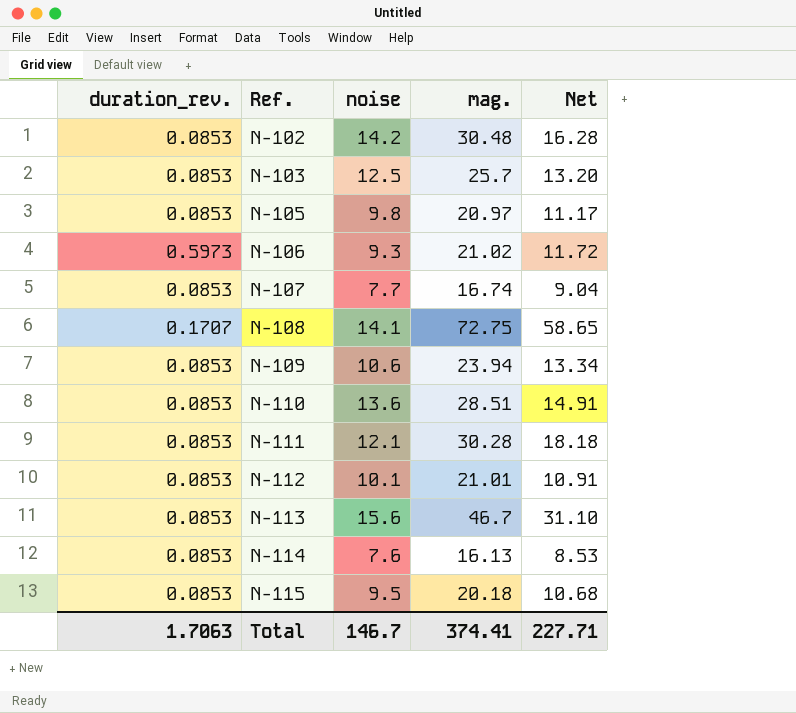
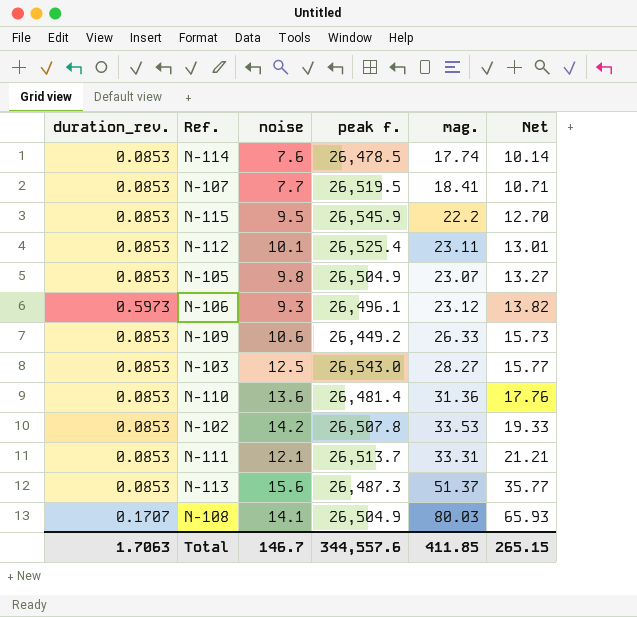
row order: Ref. ascending -> Net ascending
column peak f. | position: none -> 4
N-114 | mag.: 16.13 -> 17.74
N-114 | Net: 8.53 -> 10.14
N-107 | mag.: 16.74 -> 18.41
N-107 | Net: 9.04 -> 10.71
N-115 | mag.: 20.18 -> 22.2
N-115 | Net: 10.68 -> 12.70
N-112 | mag.: 21.01 -> 23.11
N-112 | Net: 10.91 -> 13.01
N-105 | mag.: 20.97 -> 23.07
N-105 | Net: 11.17 -> 13.27
N-106 | mag.: 21.02 -> 23.12
N-106 | Net: 11.72 -> 13.82
N-109 | mag.: 23.94 -> 26.33
N-109 | Net: 13.34 -> 15.73
N-103 | mag.: 25.7 -> 28.27
N-103 | Net: 13.20 -> 15.77
N-110 | mag.: 28.51 -> 31.36
N-110 | Net: 14.91 -> 17.76
N-102 | mag.: 30.48 -> 33.53
N-102 | Net: 16.28 -> 19.33
N-111 | mag.: 30.28 -> 33.31
N-111 | Net: 18.18 -> 21.21
N-113 | mag.: 46.7 -> 51.37
N-113 | Net: 31.10 -> 35.77
N-108 | mag.: 72.75 -> 80.03
N-108 | Net: 58.65 -> 65.93
Total | mag.: 374.41 -> 411.85
Total | Net: 227.71 -> 265.15

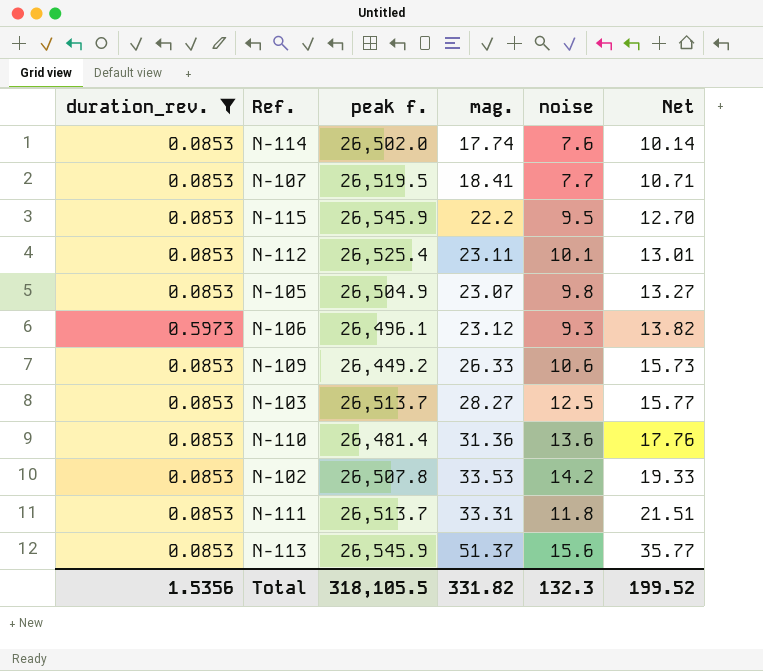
filter: none -> duration_rev. != 0.1707
column noise | position: 3 -> 5
N-114 | peak f.: 26,478.5 -> 26,502.0
N-103 | peak f.: 26,543.0 -> 26,513.7
N-111 | noise: 12.1 -> 11.8
N-111 | Net: 21.21 -> 21.51
N-113 | peak f.: 26,487.3 -> 26,545.9
Total | duration_rev.: 1.7063 -> 1.5356
Total | peak f.: 344,557.6 -> 318,105.5
Total | mag.: 411.85 -> 331.82
Total | noise: 146.7 -> 132.3
Total | Net: 265.15 -> 199.52

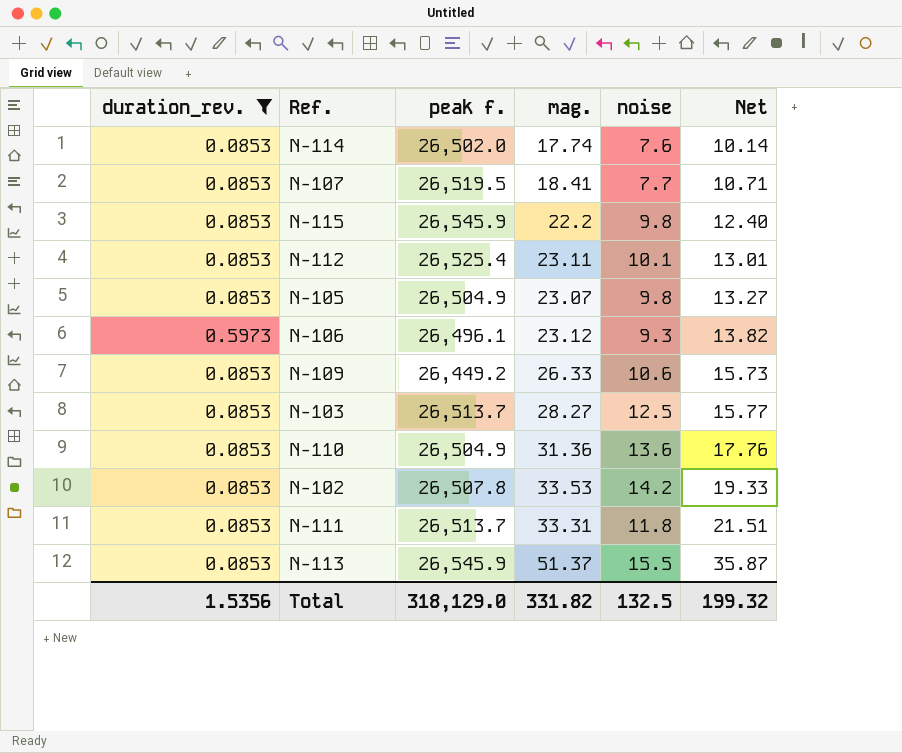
N-115 | noise: 9.5 -> 9.8
N-115 | Net: 12.70 -> 12.40
N-110 | peak f.: 26,481.4 -> 26,504.9
N-113 | noise: 15.6 -> 15.5
N-113 | Net: 35.77 -> 35.87
Total | peak f.: 318,105.5 -> 318,129.0
Total | noise: 132.3 -> 132.5
Total | Net: 199.52 -> 199.32

